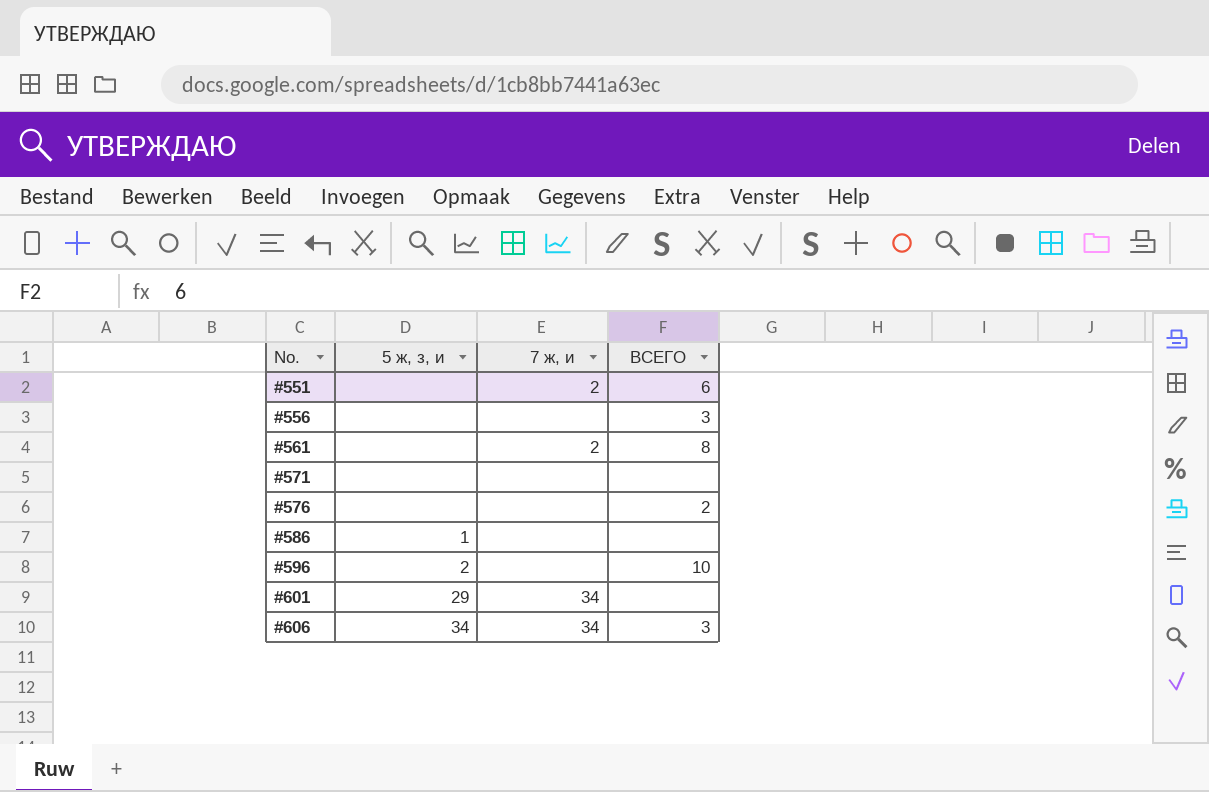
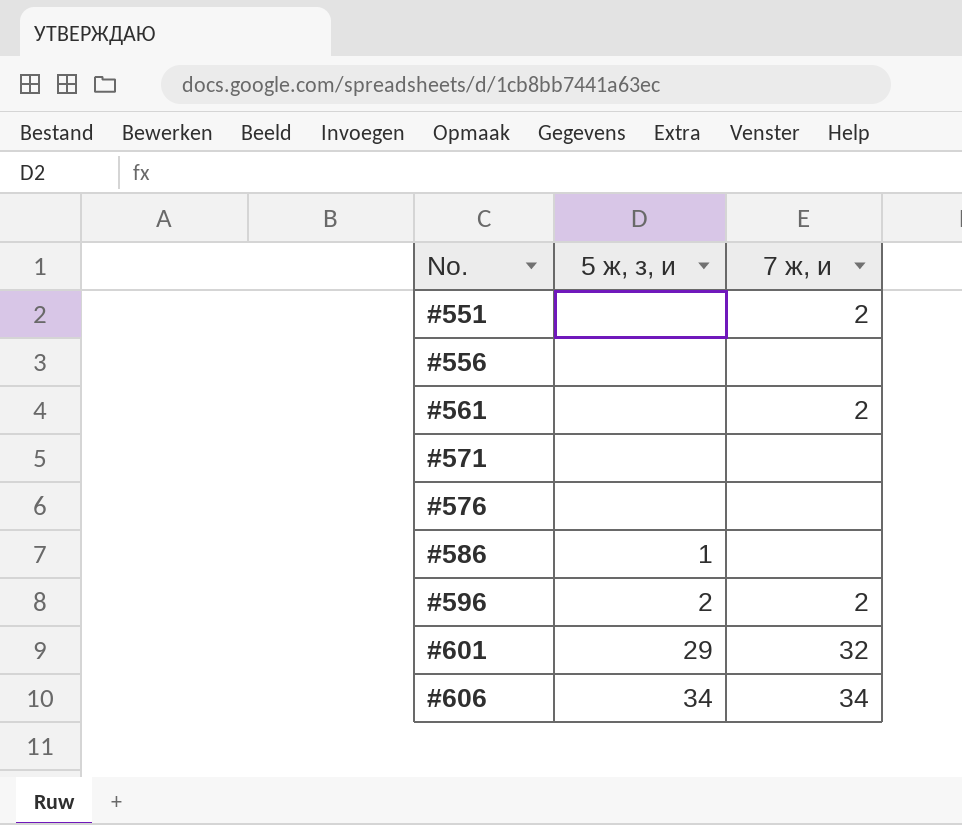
column ВСЕГО | position: 4 -> none
#596 | 7 ж, и: none -> 2
#601 | 7 ж, и: 34 -> 32

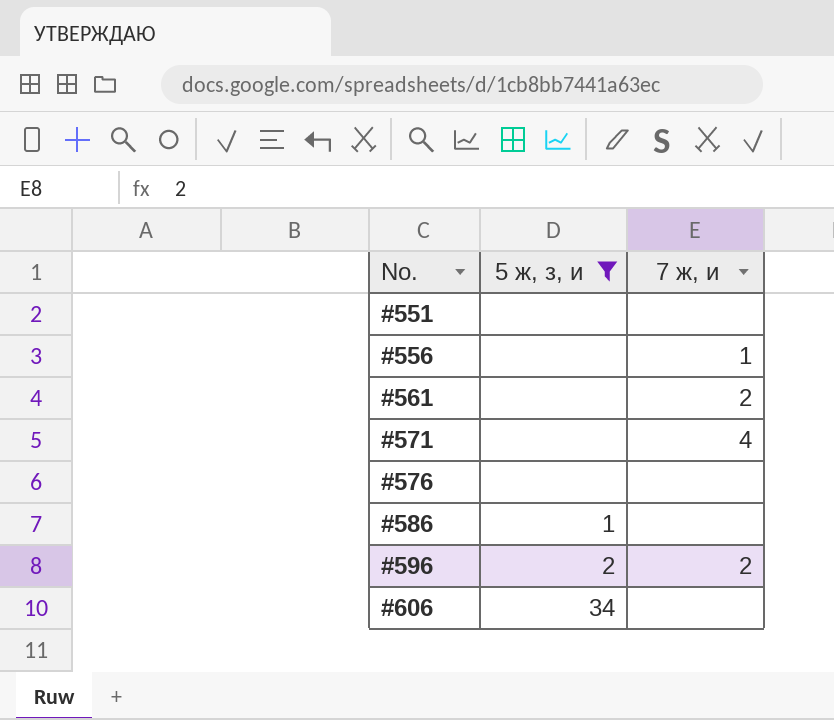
filter: none -> 5 ж, з, и != 29
#551 | 7 ж, и: 2 -> none
#556 | 7 ж, и: none -> 1
#571 | 7 ж, и: none -> 4
#606 | 7 ж, и: 34 -> none

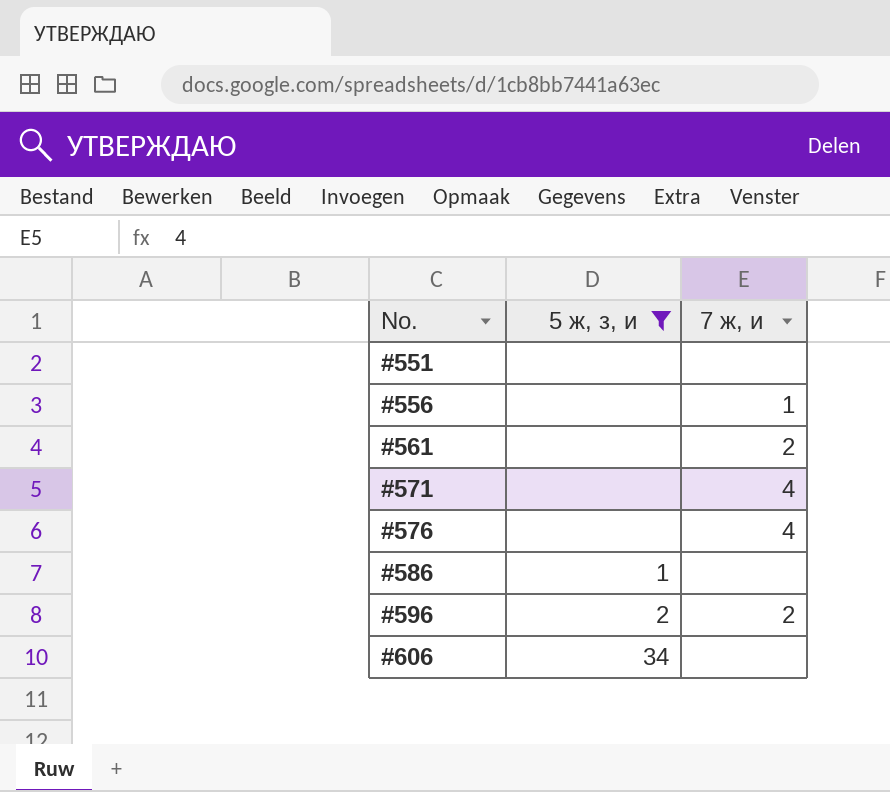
#576 | 7 ж, и: none -> 4

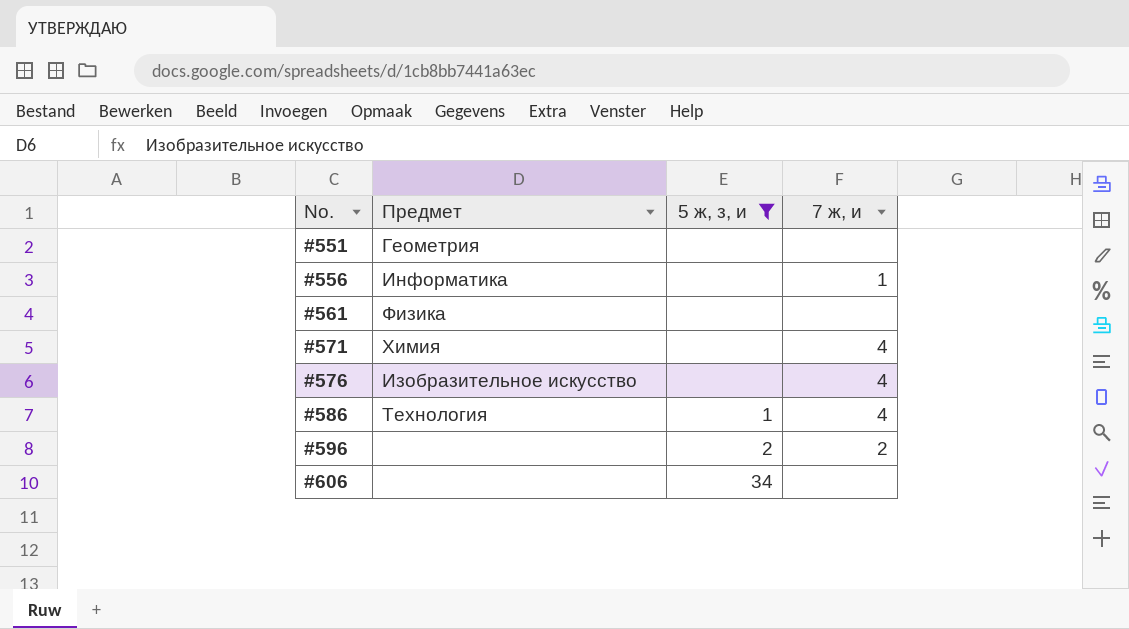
column Предмет | position: none -> 2
#561 | 7 ж, и: 2 -> none
#586 | 7 ж, и: none -> 4

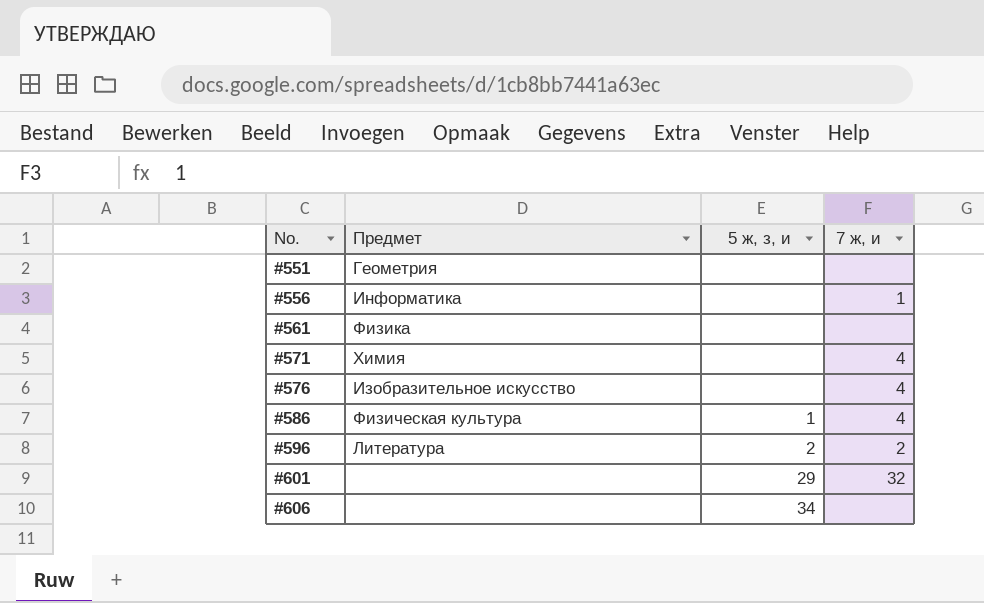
filter: 5 ж, з, и != 29 -> none
#586 | Предмет: Технология -> Физическая культура
#596 | Предмет: none -> Литература

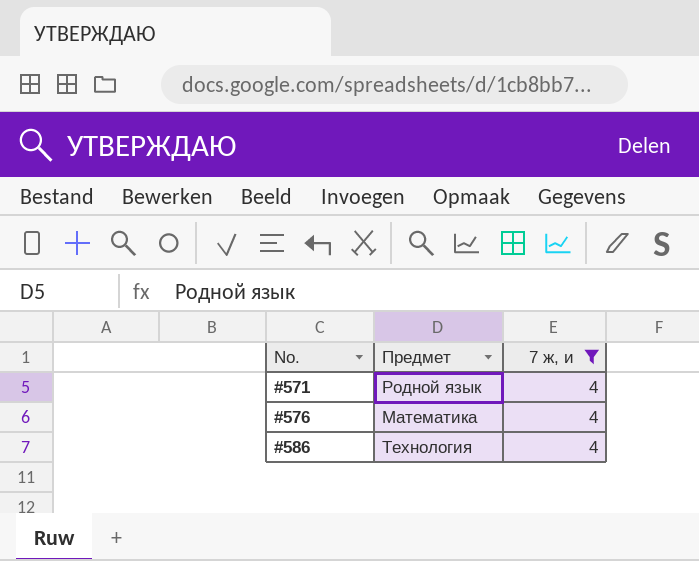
filter: none -> 7 ж, и = 4
column 5 ж, з, и | position: 3 -> none
#571 | Предмет: Химия -> Родной язык
#576 | Предмет: Изобразительное искусство -> Математика
#586 | Предмет: Физическая культура -> Технология

